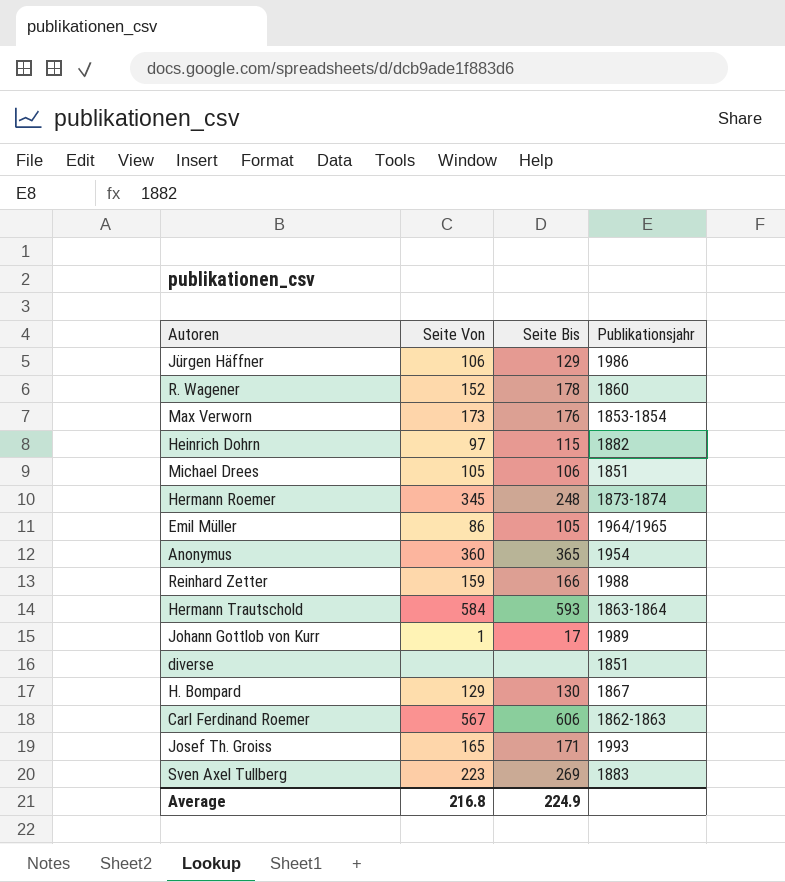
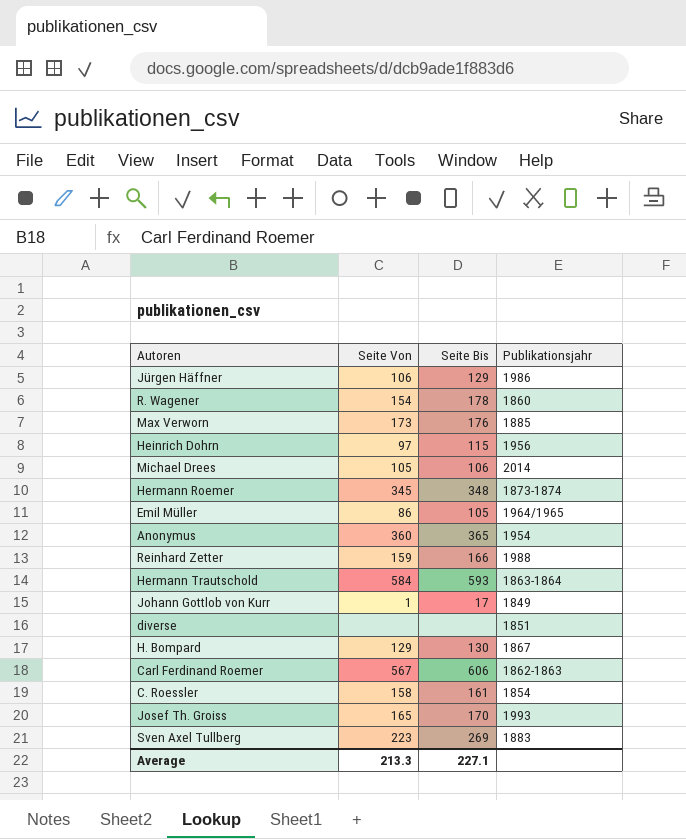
R. Wagener | Seite Von: 152 -> 154
Max Verworn | Publikationsjahr: 1853-1854 -> 1885
Heinrich Dohrn | Publikationsjahr: 1882 -> 1956
Michael Drees | Publikationsjahr: 1851 -> 2014
Hermann Roemer | Seite Bis: 248 -> 348
Johann Gottlob von Kurr | Publikationsjahr: 1989 -> 1849
row C. Roessler: none -> 158 | 161 | 1854
Josef Th. Groiss | Seite Bis: 171 -> 170
Average | Seite Von: 216.8 -> 213.3
Average | Seite Bis: 224.9 -> 227.1

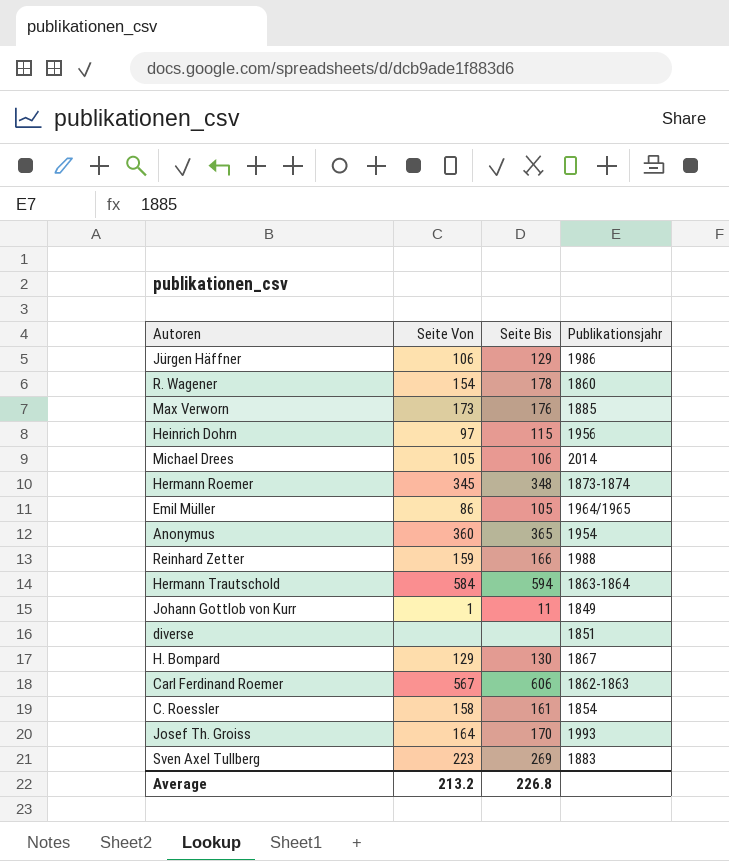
Hermann Trautschold | Seite Bis: 593 -> 594
Johann Gottlob von Kurr | Seite Bis: 17 -> 11
Josef Th. Groiss | Seite Von: 165 -> 164
Average | Seite Von: 213.3 -> 213.2
Average | Seite Bis: 227.1 -> 226.8

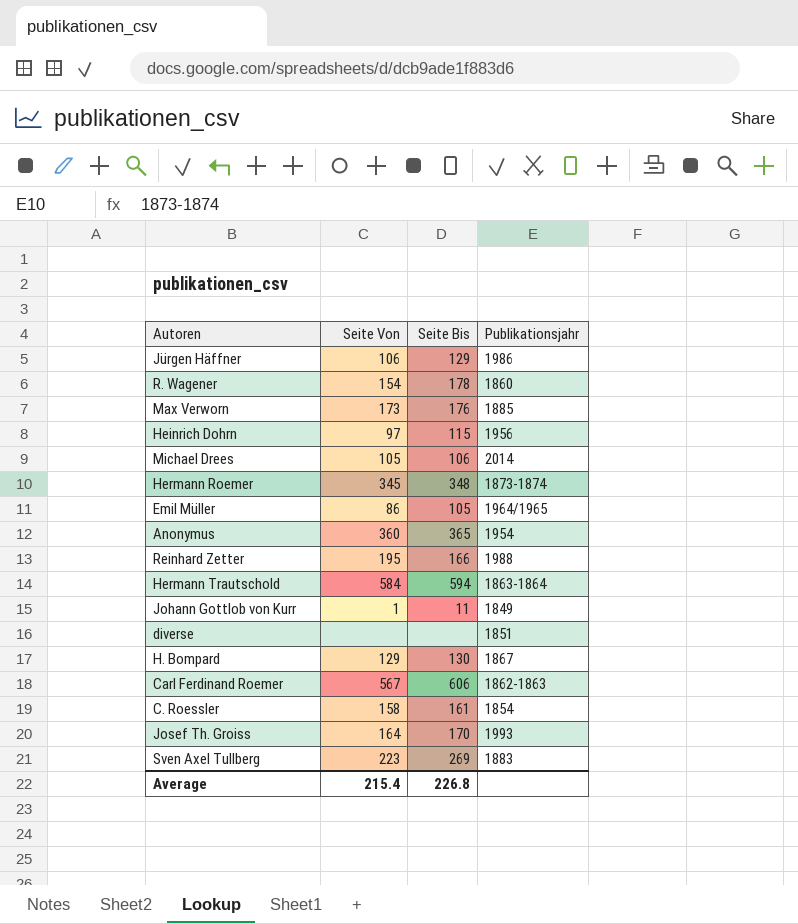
Reinhard Zetter | Seite Von: 159 -> 195
Average | Seite Von: 213.2 -> 215.4

